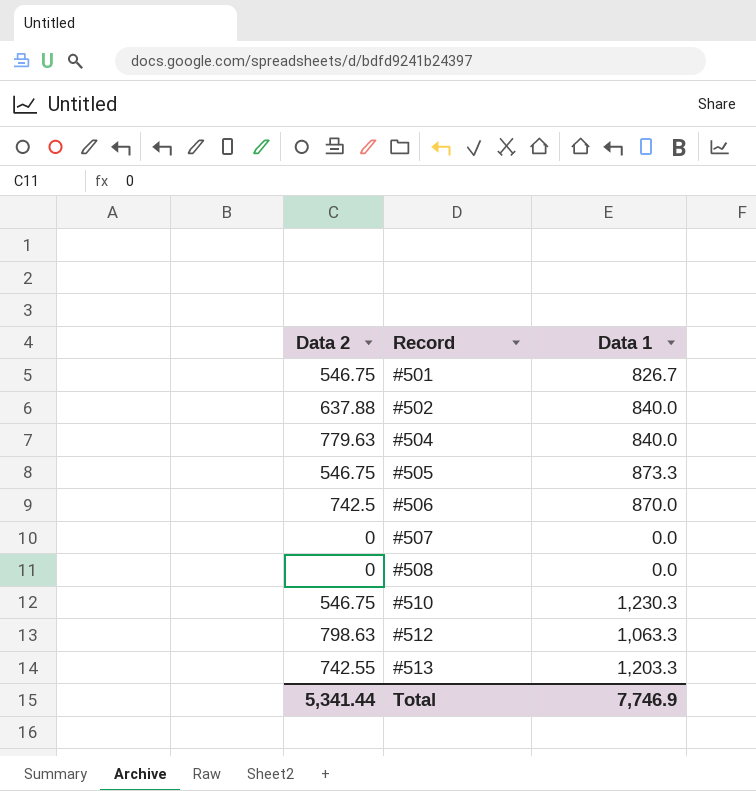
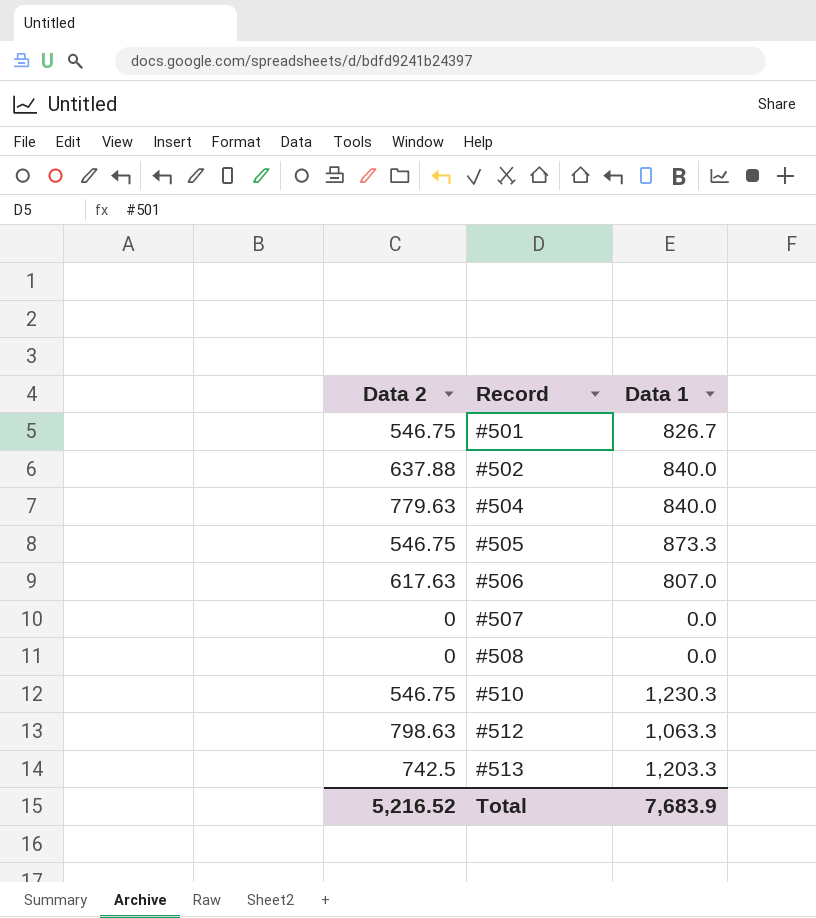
#506 | Data 2: 742.5 -> 617.63
#506 | Data 1: 870.0 -> 807.0
#513 | Data 2: 742.55 -> 742.5
Total | Data 2: 5,341.44 -> 5,216.52
Total | Data 1: 7,746.9 -> 7,683.9

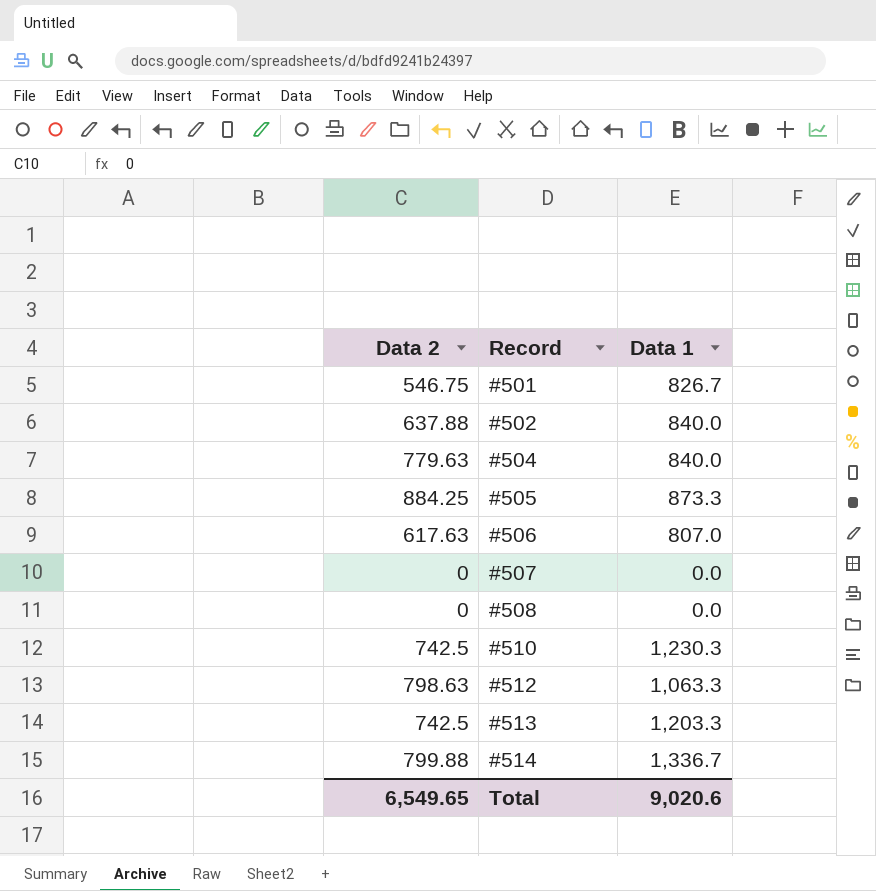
#505 | Data 2: 546.75 -> 884.25
#510 | Data 2: 546.75 -> 742.5
row #514: none -> 799.88 | 1,336.7
Total | Data 2: 5,216.52 -> 6,549.65
Total | Data 1: 7,683.9 -> 9,020.6

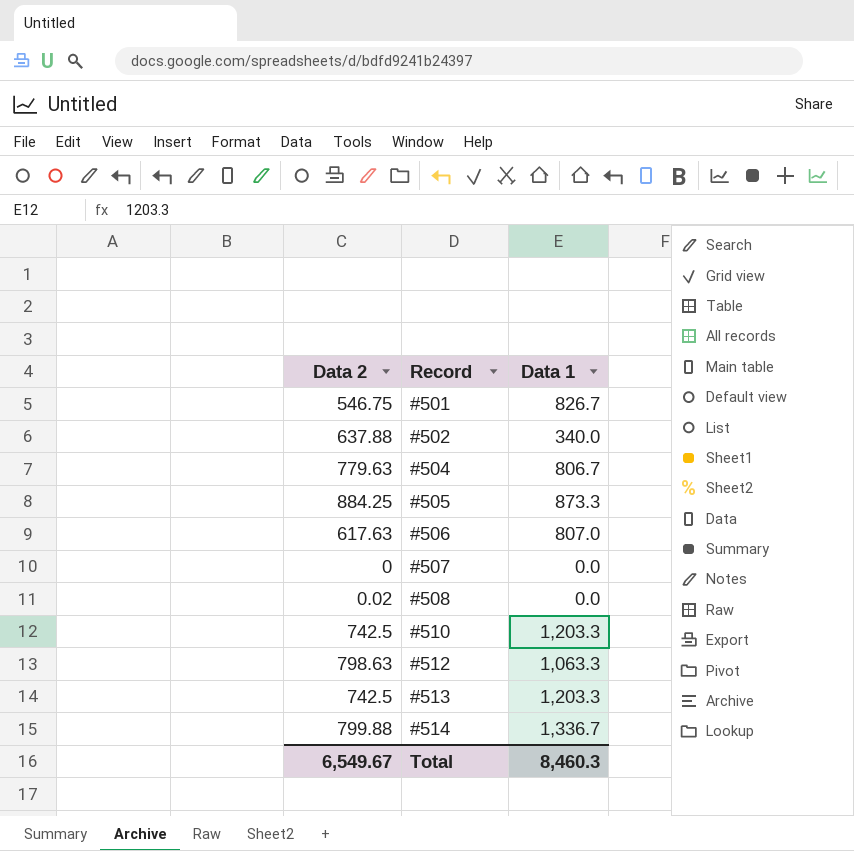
#502 | Data 1: 840.0 -> 340.0
#504 | Data 1: 840.0 -> 806.7
#508 | Data 2: 0 -> 0.02
#510 | Data 1: 1,230.3 -> 1,203.3
Total | Data 2: 6,549.65 -> 6,549.67
Total | Data 1: 9,020.6 -> 8,460.3

